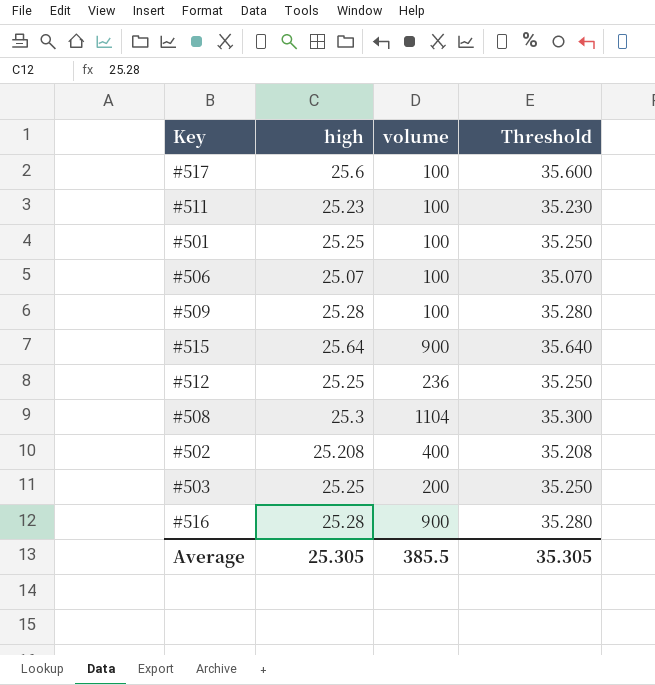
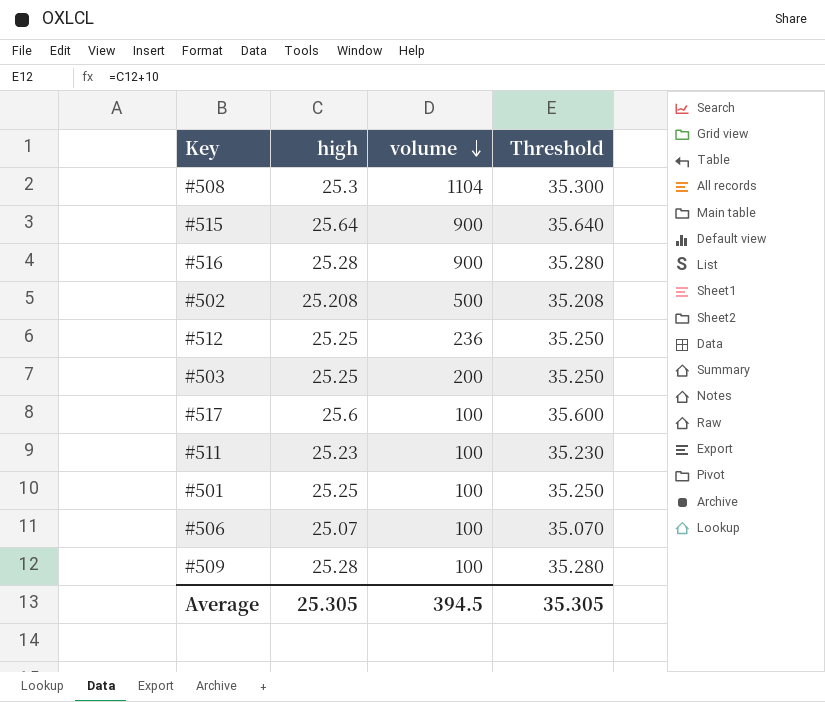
row order: none -> volume descending
#502 | volume: 400 -> 500
Average | volume: 385.5 -> 394.5

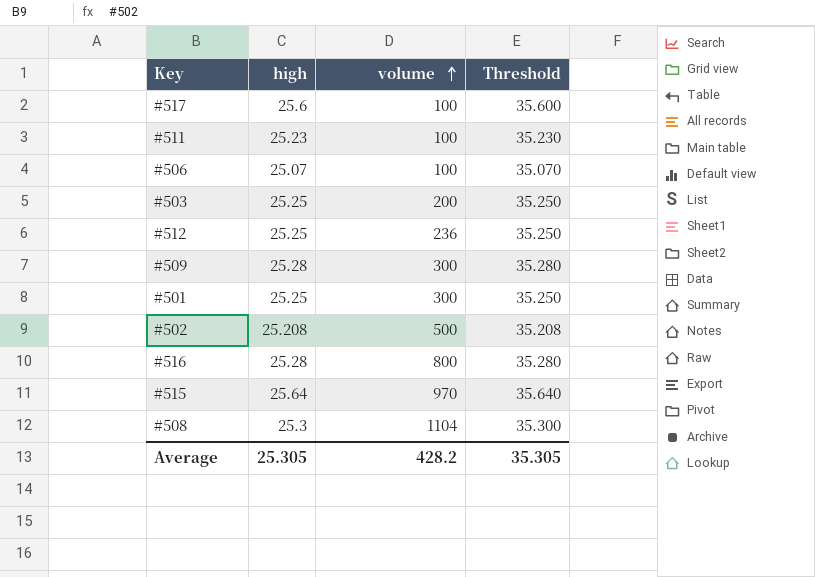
row order: volume descending -> volume ascending
#509 | volume: 100 -> 300
#501 | volume: 100 -> 300
#516 | volume: 900 -> 800
#515 | volume: 900 -> 970
Average | volume: 394.5 -> 428.2

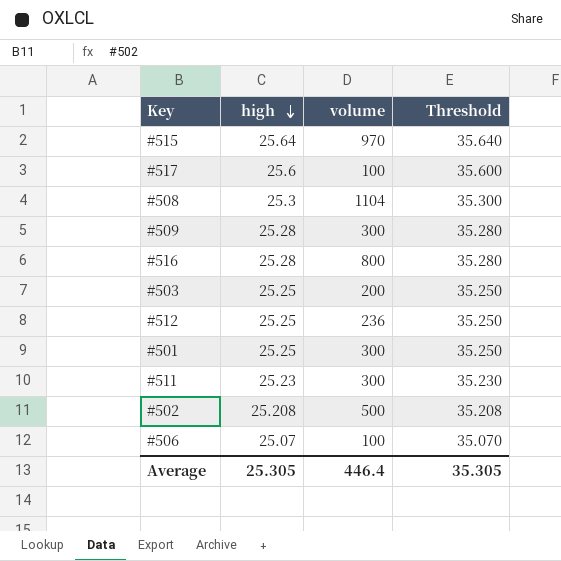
row order: volume ascending -> high descending
#511 | volume: 100 -> 300
Average | volume: 428.2 -> 446.4

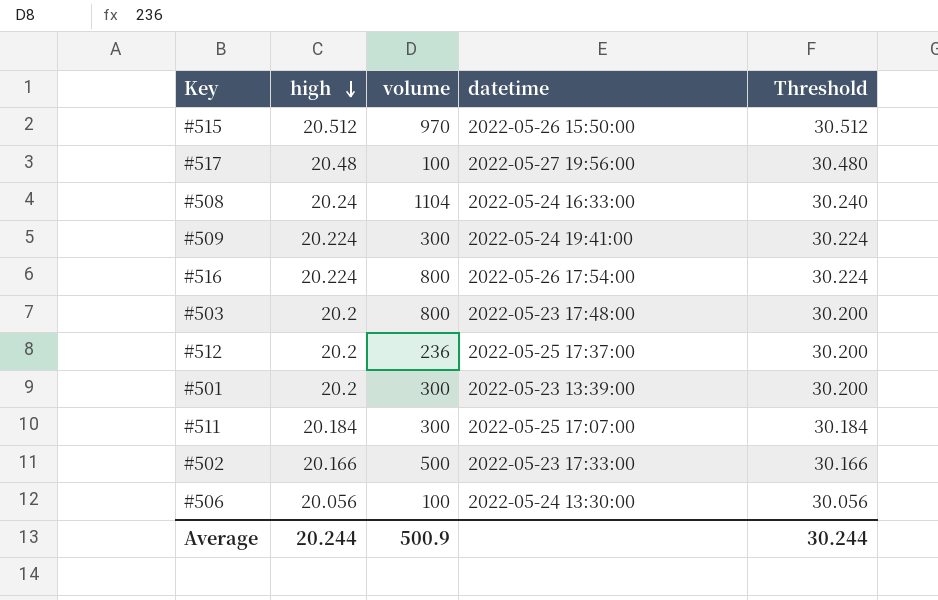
column datetime | position: none -> 4
#515 | high: 25.64 -> 20.512
#515 | Threshold: 35.640 -> 30.512
#517 | high: 25.6 -> 20.48
#517 | Threshold: 35.600 -> 30.480
#508 | high: 25.3 -> 20.24
#508 | Threshold: 35.300 -> 30.240
#509 | high: 25.28 -> 20.224
#509 | Threshold: 35.280 -> 30.224
#516 | high: 25.28 -> 20.224
#516 | Threshold: 35.280 -> 30.224
#503 | high: 25.25 -> 20.2
#503 | volume: 200 -> 800
#503 | Threshold: 35.250 -> 30.200
#512 | high: 25.25 -> 20.2
#512 | Threshold: 35.250 -> 30.200
#501 | high: 25.25 -> 20.2
#501 | Threshold: 35.250 -> 30.200
#511 | high: 25.23 -> 20.184
#511 | Threshold: 35.230 -> 30.184
#502 | high: 25.208 -> 20.166
#502 | Threshold: 35.208 -> 30.166
#506 | high: 25.07 -> 20.056
#506 | Threshold: 35.070 -> 30.056
Average | high: 25.305 -> 20.244
Average | volume: 446.4 -> 500.9
Average | Threshold: 35.305 -> 30.244

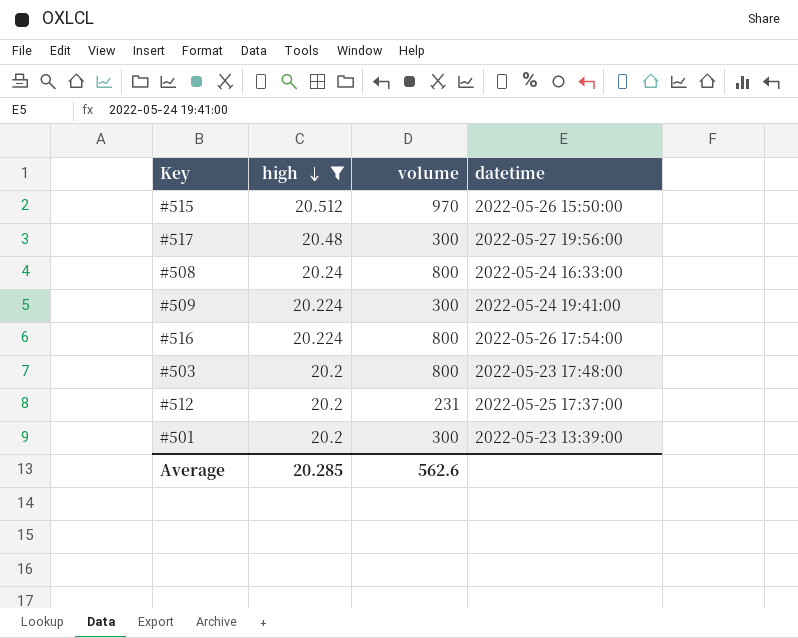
filter: none -> high >= 20.2
column Threshold | formula: [high] + 10 -> none
#517 | volume: 100 -> 300
#508 | volume: 1104 -> 800
#512 | volume: 236 -> 231
Average | high: 20.244 -> 20.285
Average | volume: 500.9 -> 562.6

